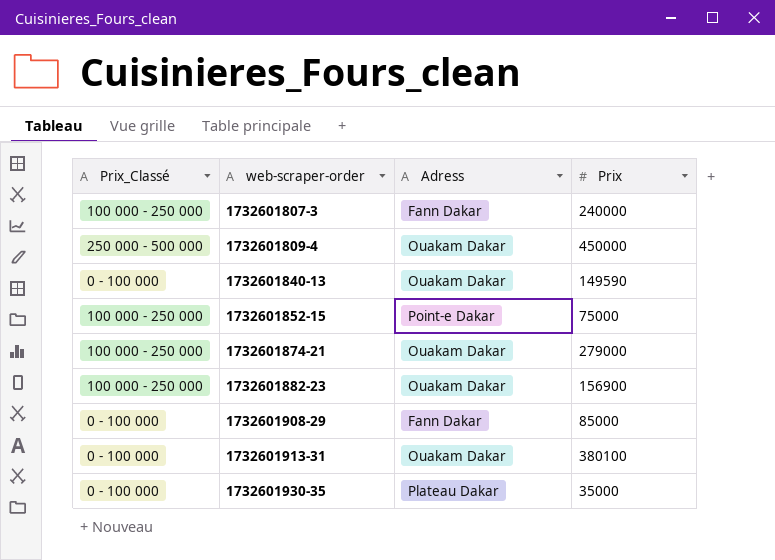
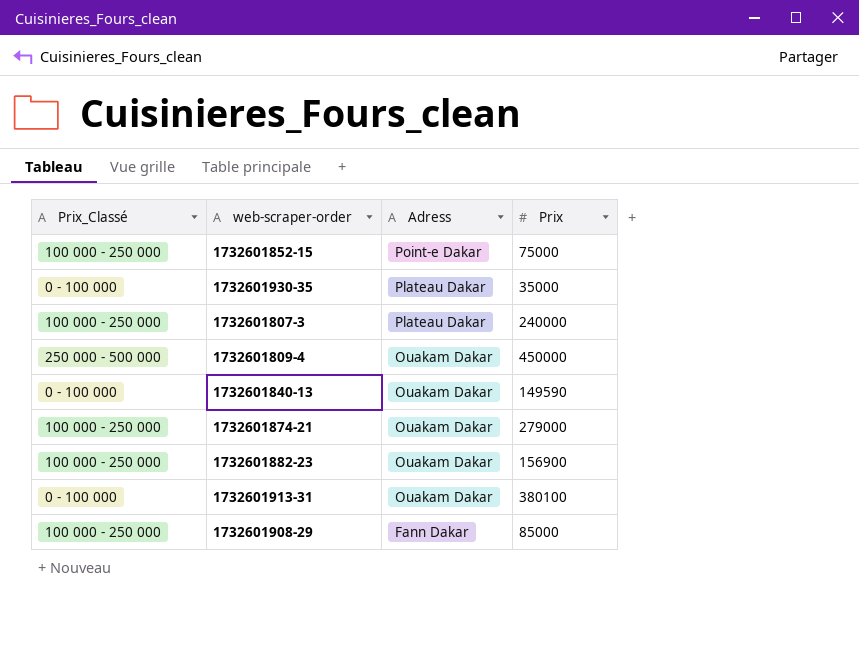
row order: web-scraper-order ascending -> Adress descending
1732601807-3 | Adress: Fann Dakar -> Plateau Dakar
1732601908-29 | Prix_Classé: 0 - 100 000 -> 100 000 - 250 000

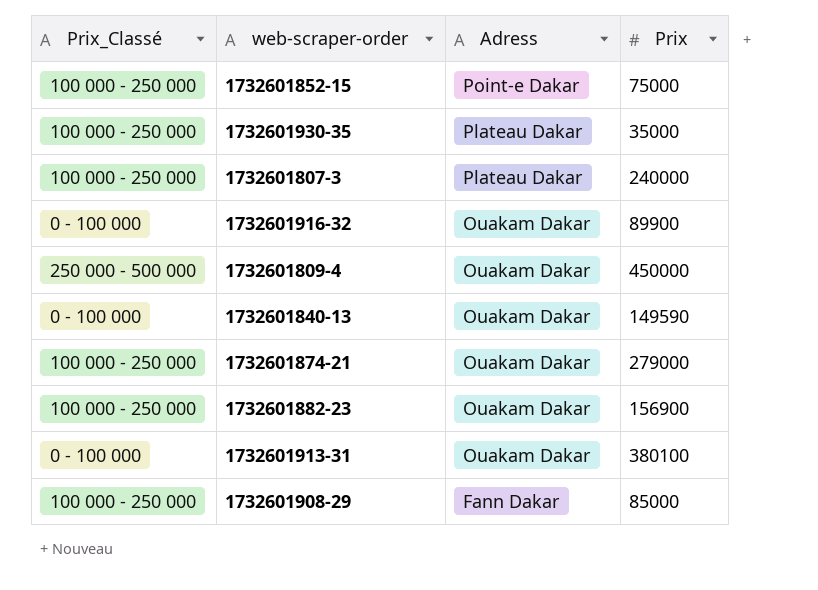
1732601930-35 | Prix_Classé: 0 - 100 000 -> 100 000 - 250 000
row 1732601916-32: none -> 0 - 100 000 | Ouakam Dakar | 89900

